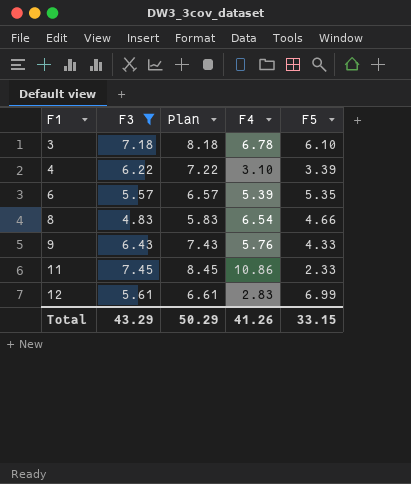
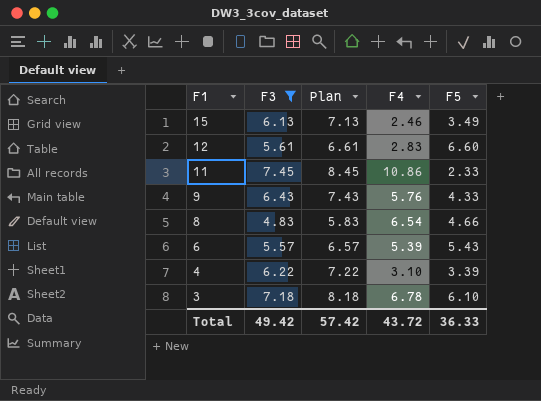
row order: F1 ascending -> F1 descending
row 15: none -> 6.13 | 7.13 | 2.46 | 3.49
12 | F5: 6.99 -> 6.60
6 | F5: 5.35 -> 5.43
Total | F3: 43.29 -> 49.42
Total | Plan: 50.29 -> 57.42
Total | F4: 41.26 -> 43.72
Total | F5: 33.15 -> 36.33

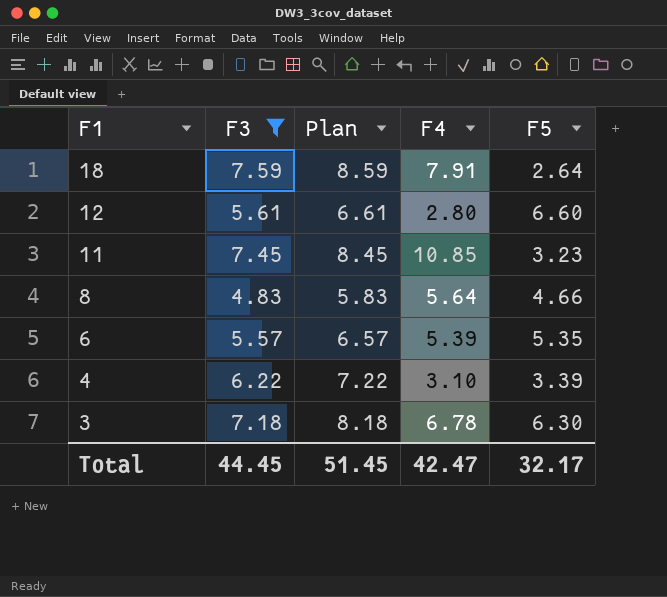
row 15: 6.13 | 7.13 | 2.46 | 3.49 -> none
row 9: 6.43 | 7.43 | 5.76 | 4.33 -> none
row 18: none -> 7.59 | 8.59 | 7.91 | 2.64
12 | F4: 2.83 -> 2.80
11 | F4: 10.86 -> 10.85
11 | F5: 2.33 -> 3.23
8 | F4: 6.54 -> 5.64
6 | F5: 5.43 -> 5.35
3 | F5: 6.10 -> 6.30
Total | F3: 49.42 -> 44.45
Total | Plan: 57.42 -> 51.45
Total | F4: 43.72 -> 42.47
Total | F5: 36.33 -> 32.17

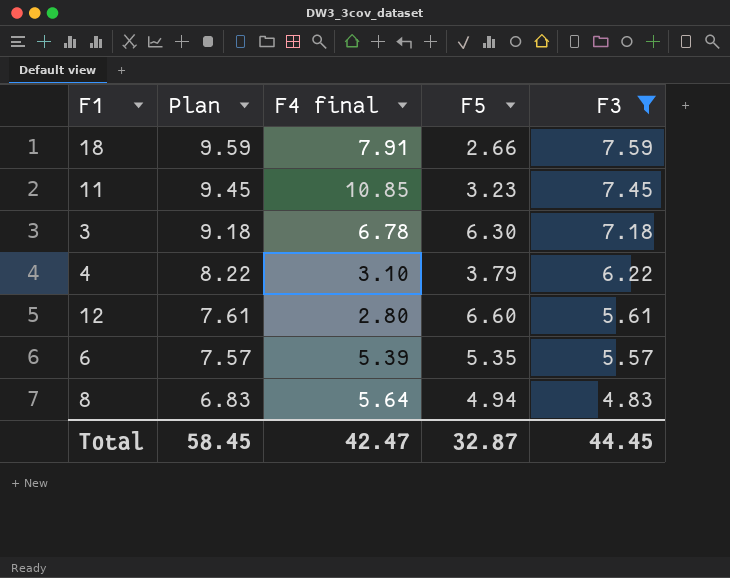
row order: F1 descending -> Plan descending
column Plan | formula: [F3] + 1 -> [F3] + 2
column name: F4 -> F4 final
column F3 | position: 2 -> 5
18 | F5: 2.64 -> 2.66
4 | F5: 3.39 -> 3.79
8 | F5: 4.66 -> 4.94
Total | Plan: 51.45 -> 58.45
Total | F5: 32.17 -> 32.87

